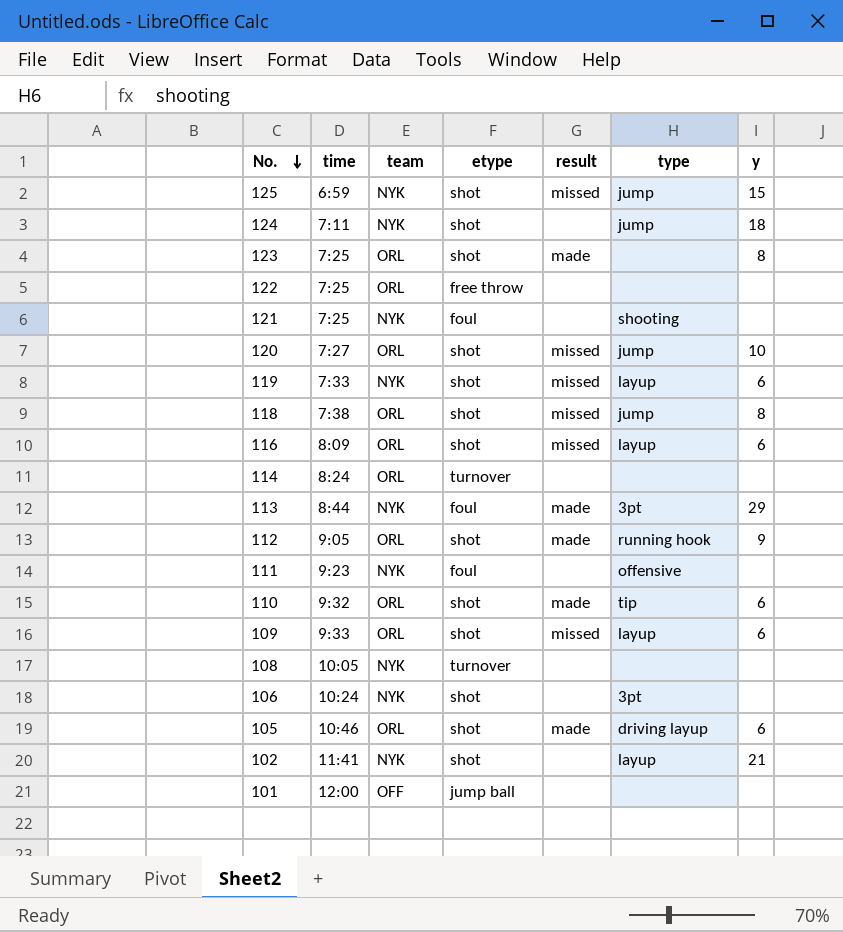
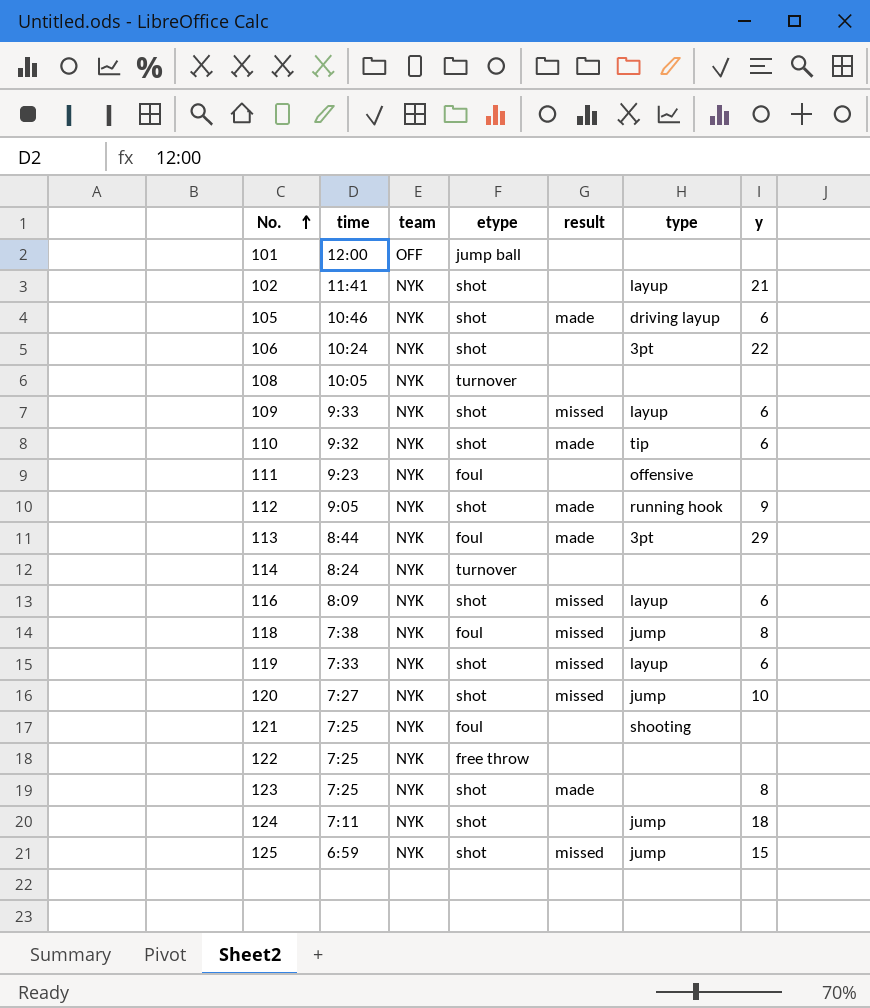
row order: No. descending -> No. ascending
105 | team: ORL -> NYK
106 | y: none -> 22
109 | team: ORL -> NYK
110 | team: ORL -> NYK
112 | team: ORL -> NYK
114 | team: ORL -> NYK
116 | team: ORL -> NYK
118 | team: ORL -> NYK
118 | etype: shot -> foul
120 | team: ORL -> NYK
122 | team: ORL -> NYK
123 | team: ORL -> NYK

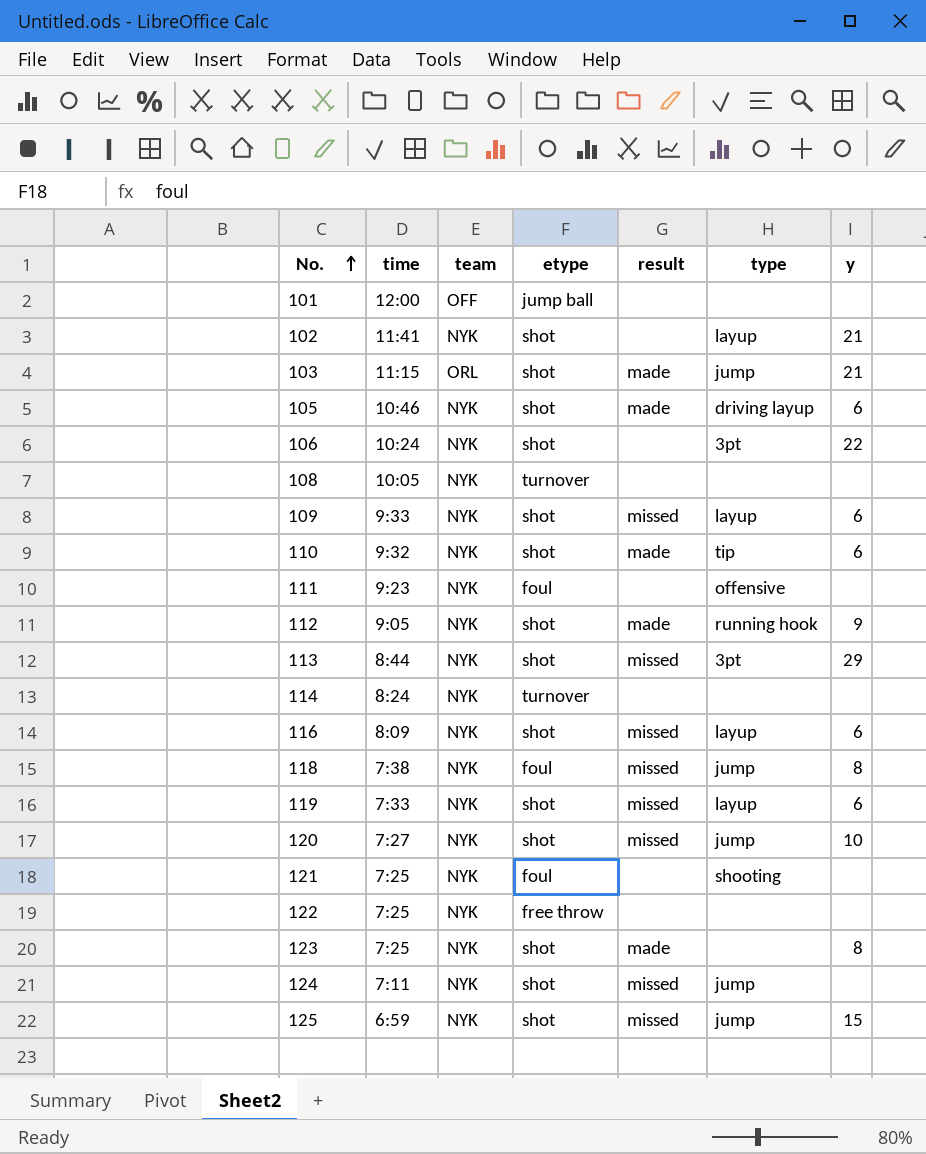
row 103: none -> 11:15 | ORL | shot | made | jump | 21
113 | etype: foul -> shot
113 | result: made -> missed
124 | result: none -> missed
124 | y: 18 -> none

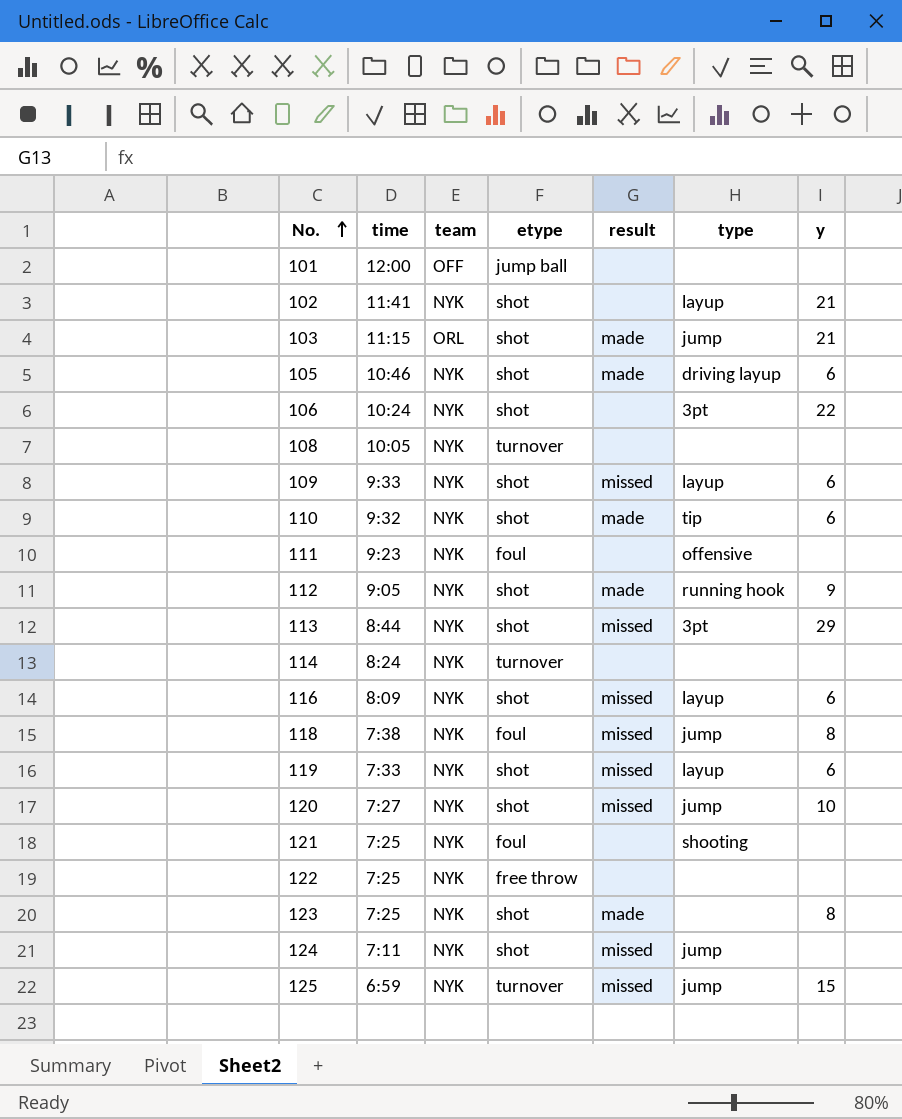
125 | etype: shot -> turnover

